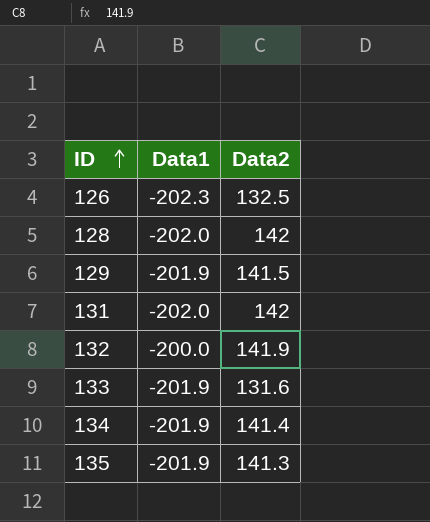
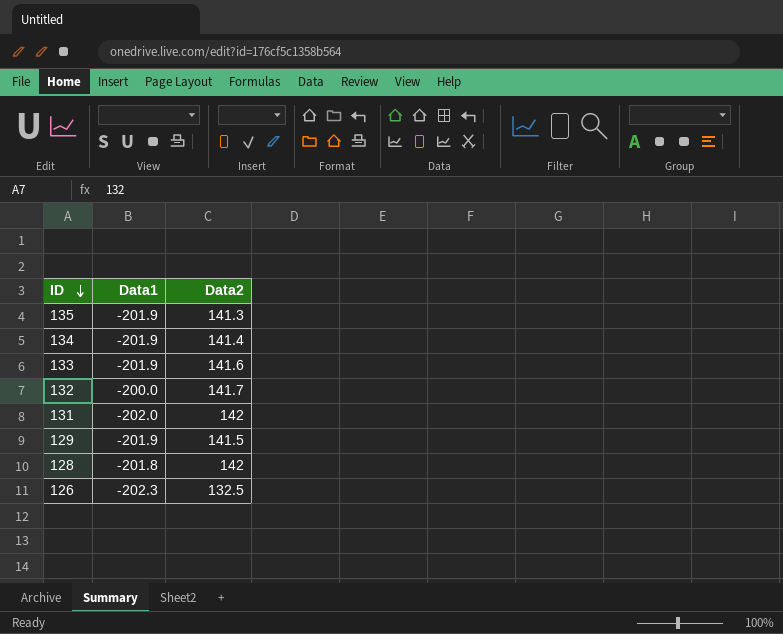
row order: ID ascending -> ID descending
133 | Data2: 131.6 -> 141.6
132 | Data2: 141.9 -> 141.7
128 | Data1: -202.0 -> -201.8

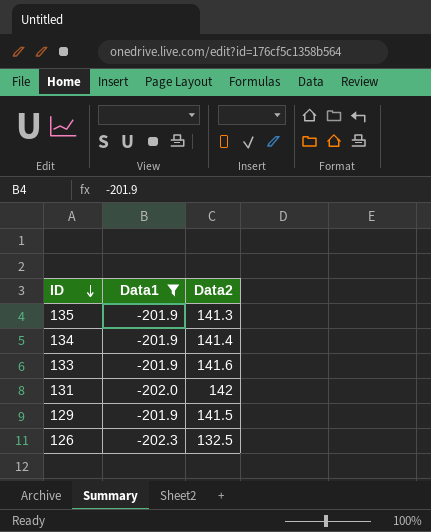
filter: none -> Data1 <= -201.9

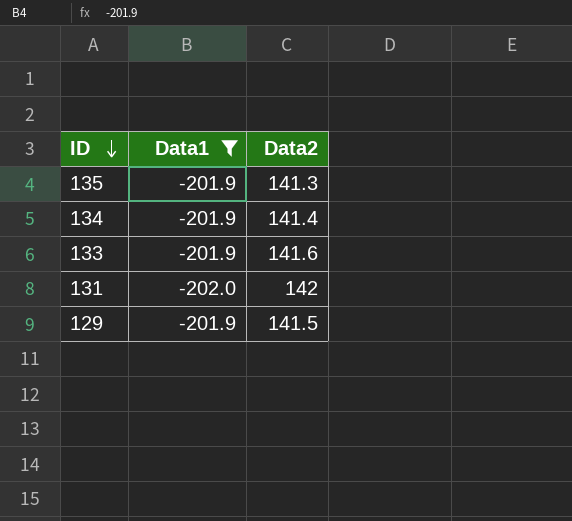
row 126: -202.3 | 132.5 -> none

